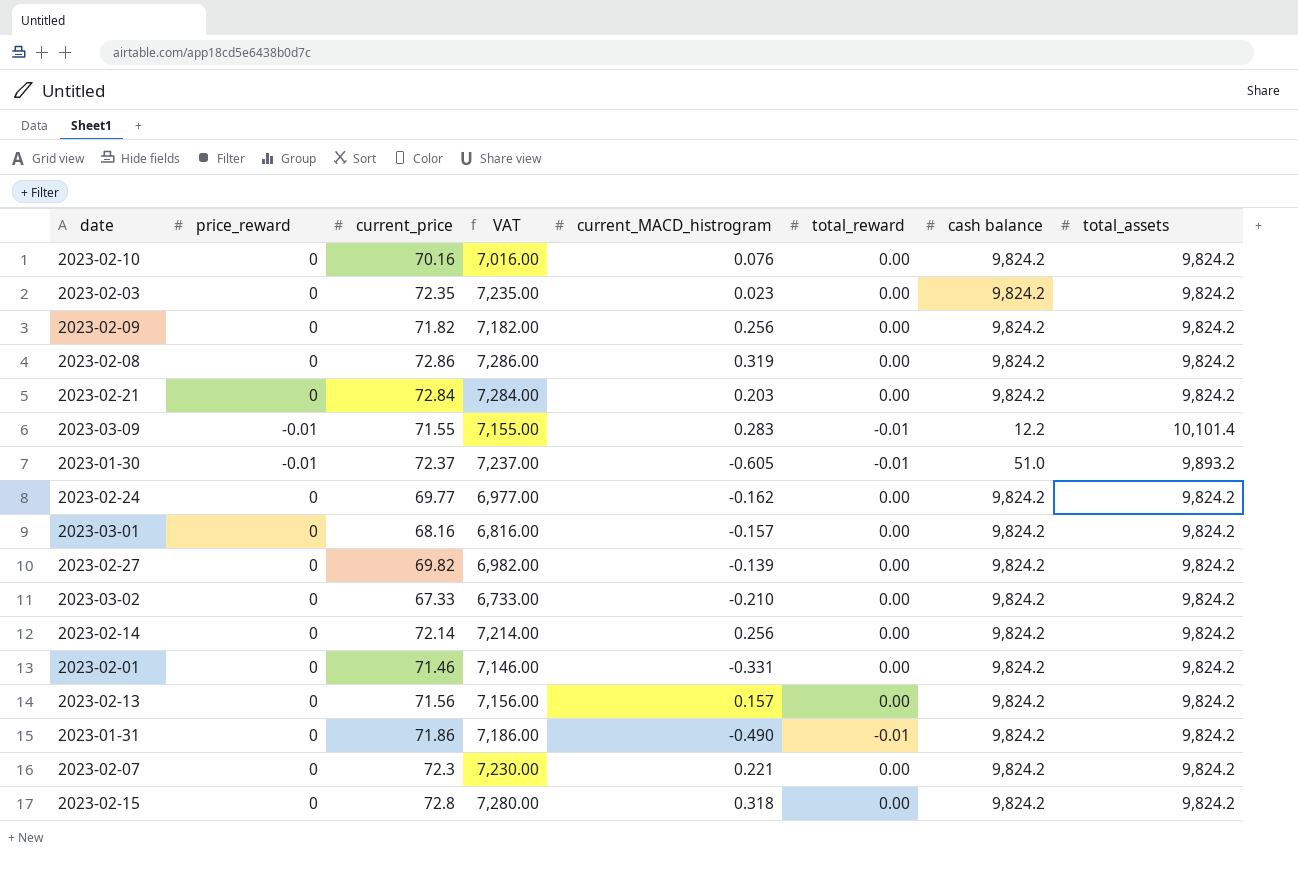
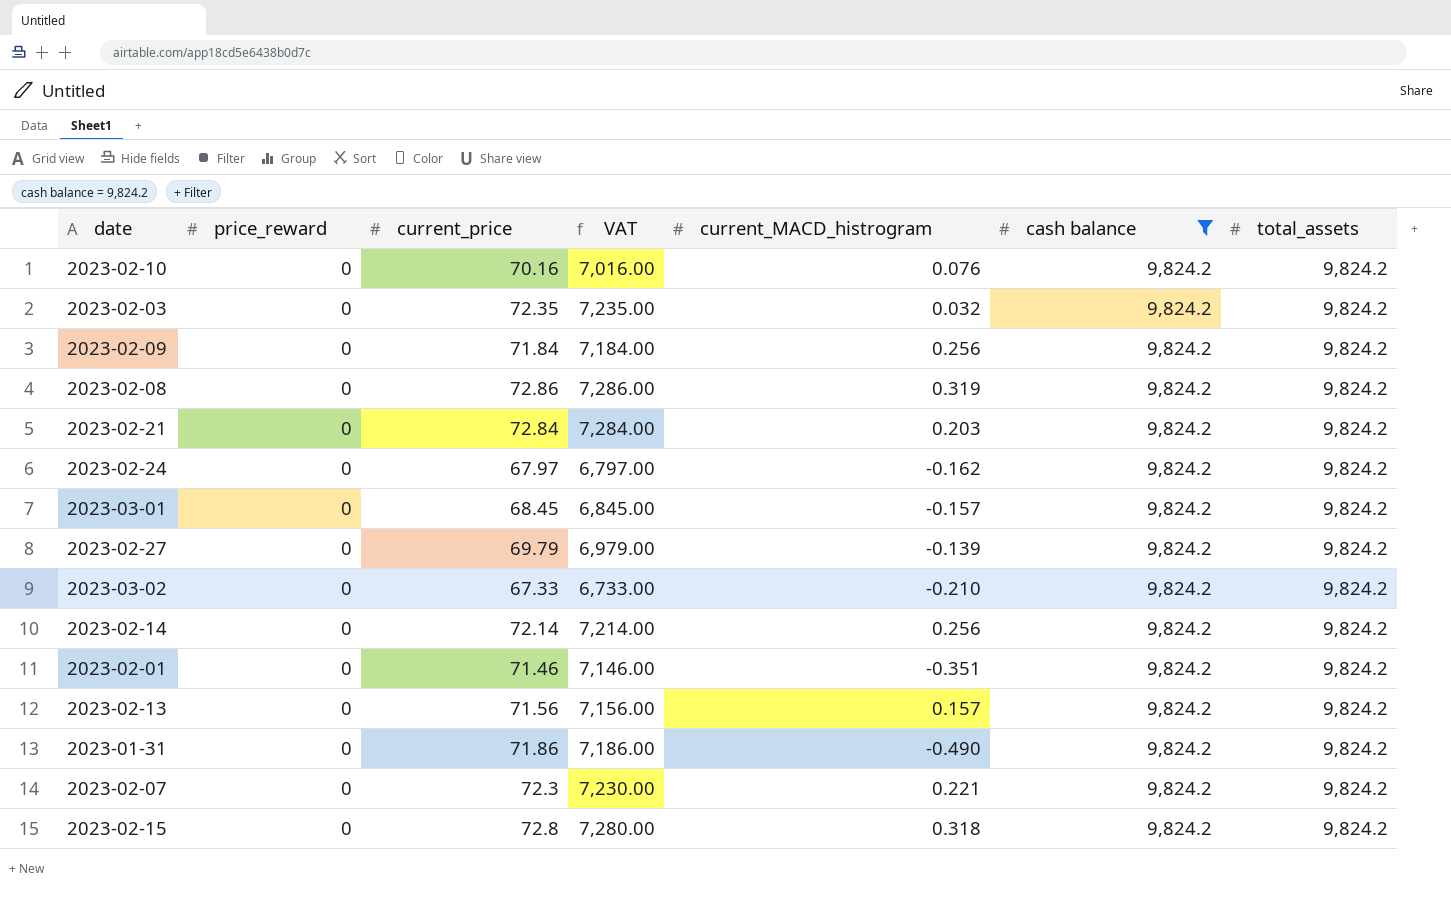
filter: none -> cash balance = 9,824.2
column total_reward | position: 6 -> none
2023-02-03 | current_MACD_histrogram: 0.023 -> 0.032
2023-02-09 | current_price: 71.82 -> 71.84
2023-02-09 | VAT: 7,182.00 -> 7,184.00
2023-02-24 | current_price: 69.77 -> 67.97
2023-02-24 | VAT: 6,977.00 -> 6,797.00
2023-03-01 | current_price: 68.16 -> 68.45
2023-03-01 | VAT: 6,816.00 -> 6,845.00
2023-02-27 | current_price: 69.82 -> 69.79
2023-02-27 | VAT: 6,982.00 -> 6,979.00
2023-02-01 | current_MACD_histrogram: -0.331 -> -0.351

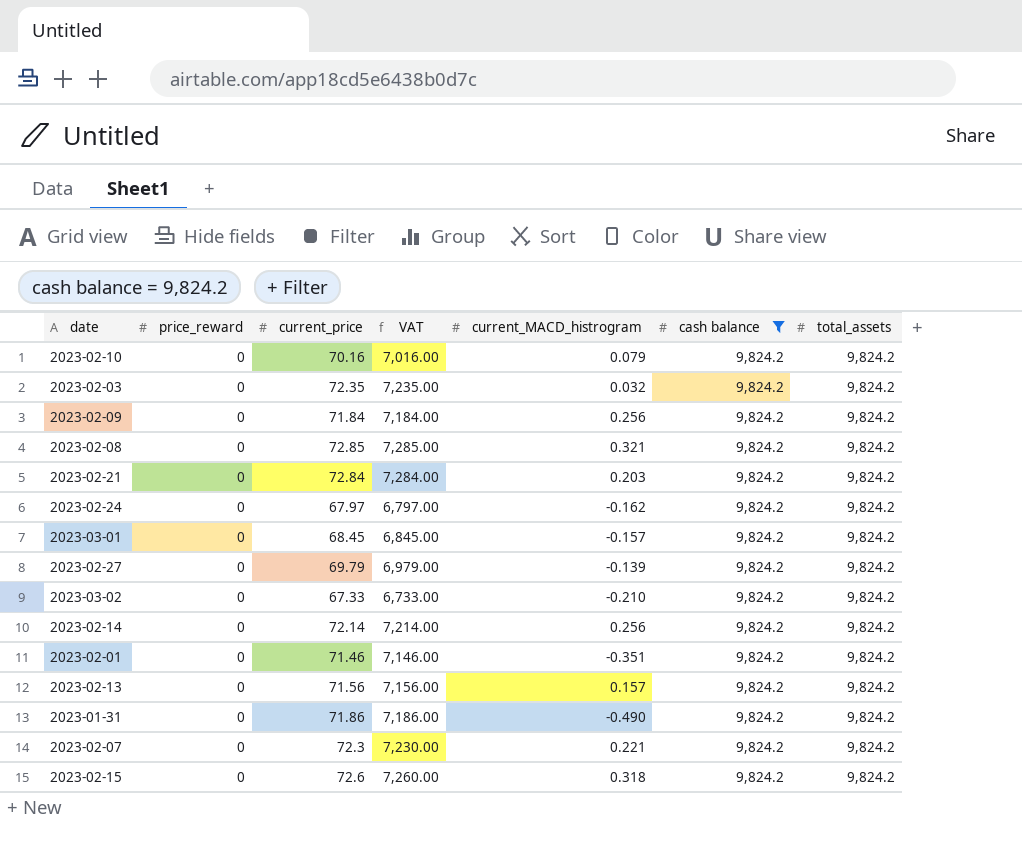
2023-02-10 | current_MACD_histrogram: 0.076 -> 0.079
2023-02-08 | current_price: 72.86 -> 72.85
2023-02-08 | VAT: 7,286.00 -> 7,285.00
2023-02-08 | current_MACD_histrogram: 0.319 -> 0.321
2023-02-15 | current_price: 72.8 -> 72.6
2023-02-15 | VAT: 7,280.00 -> 7,260.00

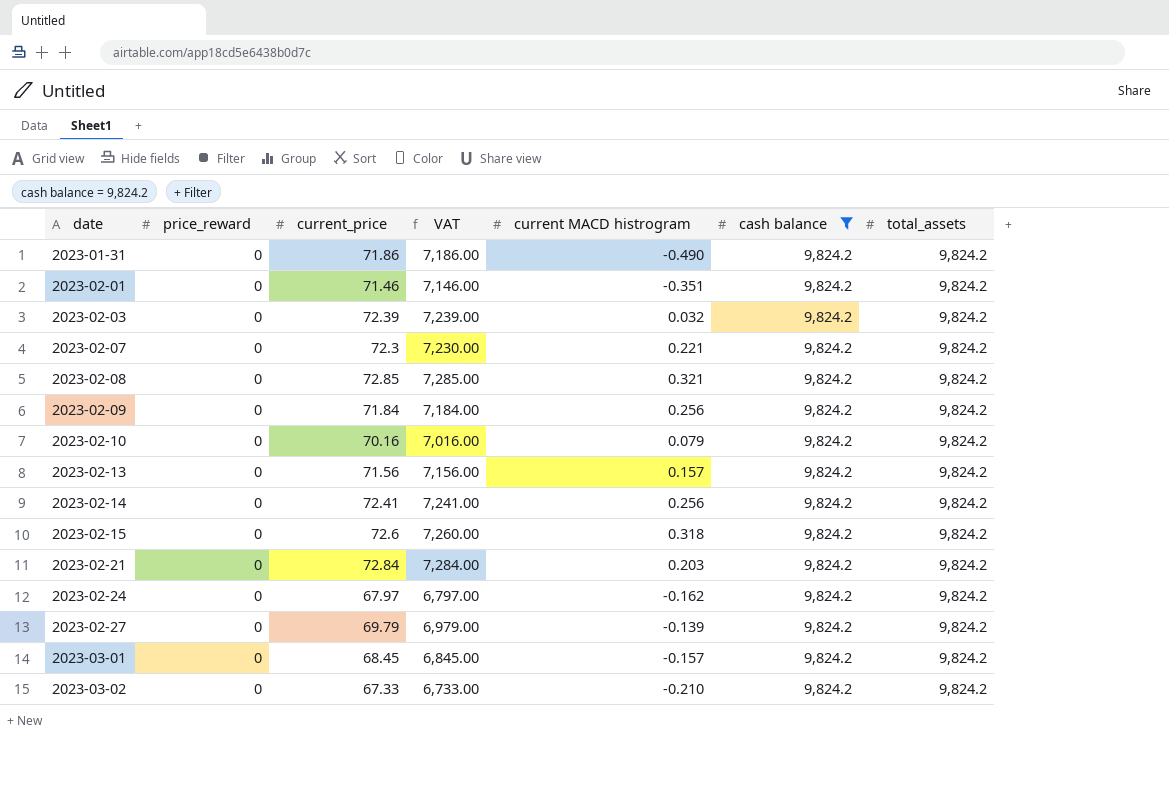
row order: none -> date ascending
column name: current_MACD_histrogram -> current MACD histrogram
2023-02-03 | current_price: 72.35 -> 72.39
2023-02-03 | VAT: 7,235.00 -> 7,239.00
2023-02-14 | current_price: 72.14 -> 72.41
2023-02-14 | VAT: 7,214.00 -> 7,241.00

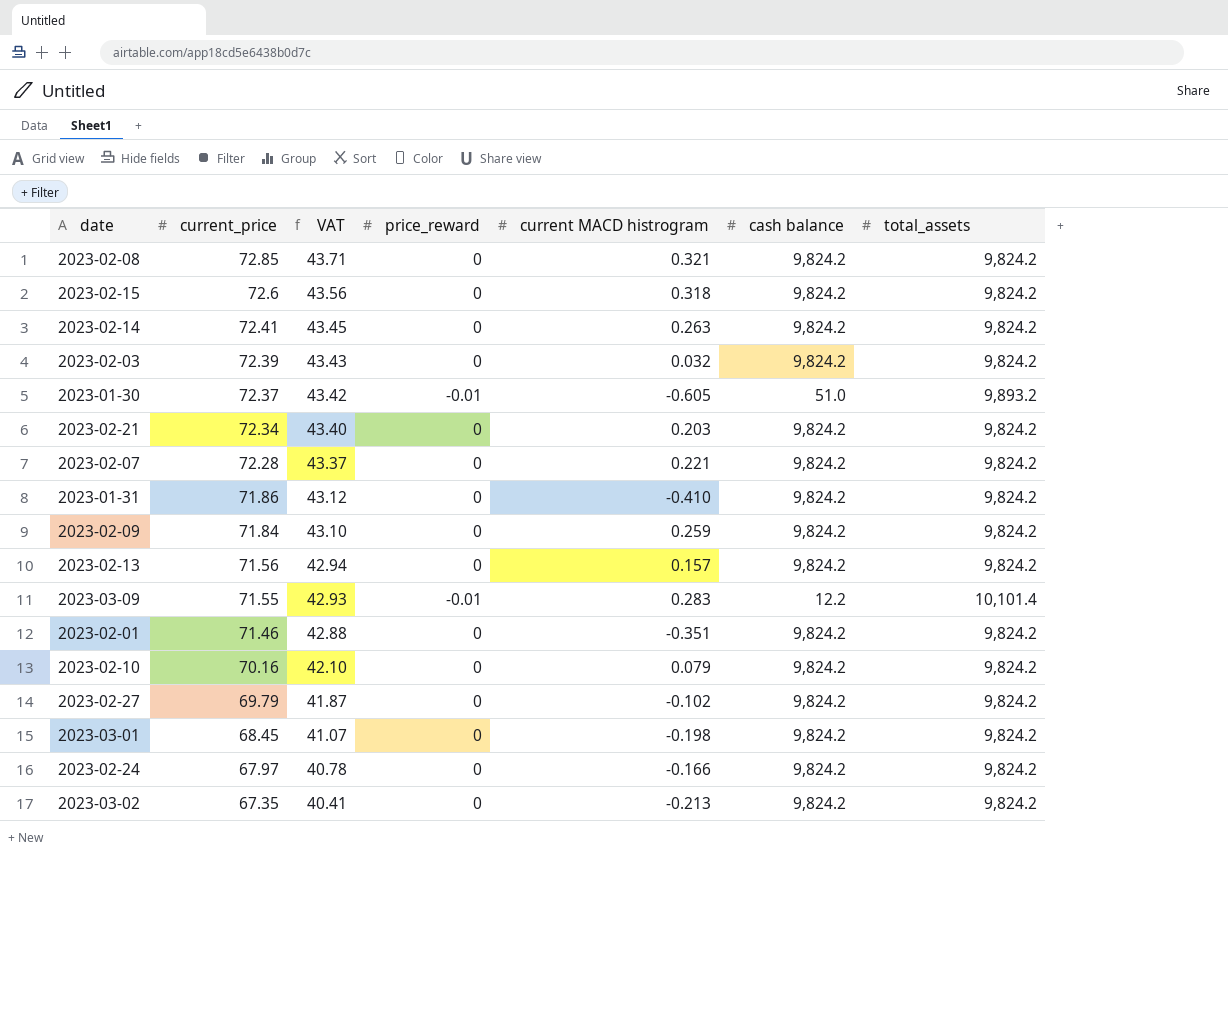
filter: cash balance = 9,824.2 -> none
row order: date ascending -> current_price descending
column VAT | formula: [current_price] * 100 -> [current_price] * 0.6
column price_reward | position: 2 -> 4
2023-02-14 | current MACD histrogram: 0.256 -> 0.263
2023-02-21 | current_price: 72.84 -> 72.34
2023-02-07 | current_price: 72.3 -> 72.28
2023-01-31 | current MACD histrogram: -0.490 -> -0.410
2023-02-09 | current MACD histrogram: 0.256 -> 0.259
2023-02-27 | current MACD histrogram: -0.139 -> -0.102
2023-03-01 | current MACD histrogram: -0.157 -> -0.198
2023-02-24 | current MACD histrogram: -0.162 -> -0.166
2023-03-02 | current_price: 67.33 -> 67.35
2023-03-02 | current MACD histrogram: -0.210 -> -0.213

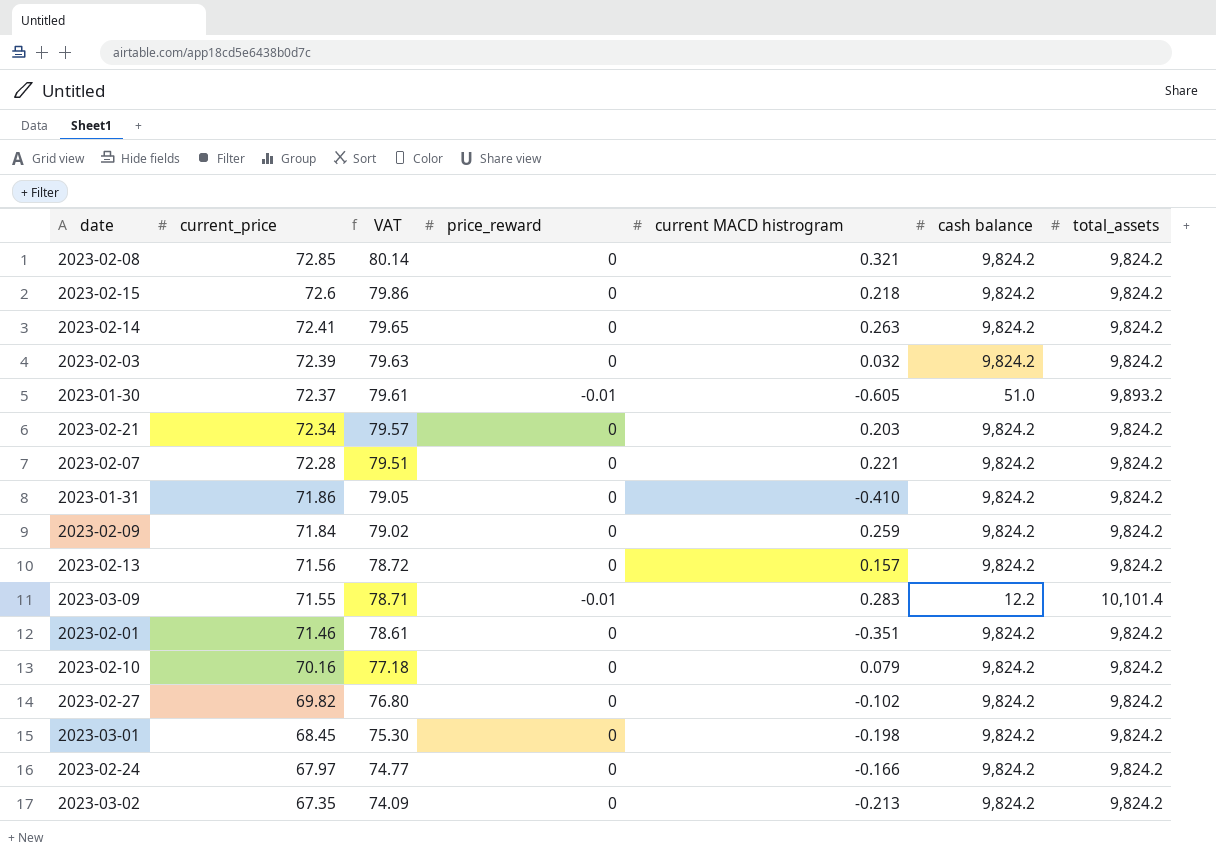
column VAT | formula: [current_price] * 0.6 -> [current_price] * 1.1
2023-02-15 | current MACD histrogram: 0.318 -> 0.218
2023-02-27 | current_price: 69.79 -> 69.82

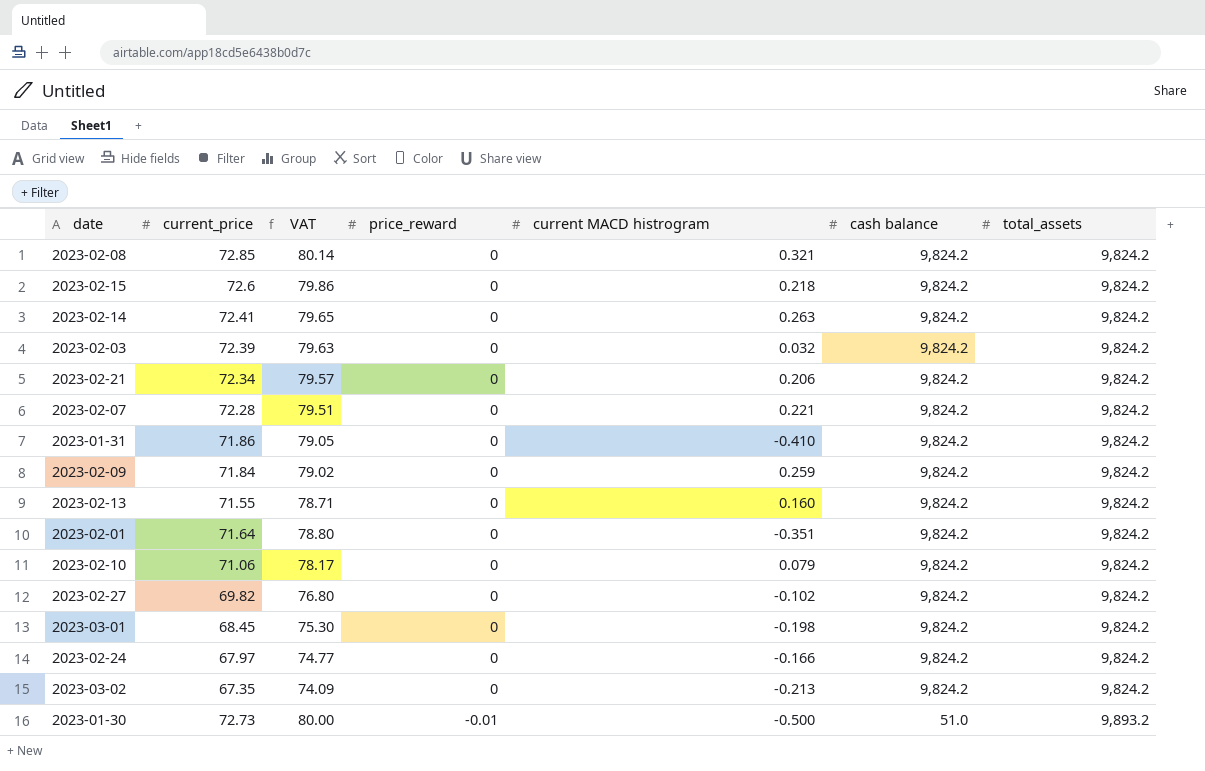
row order: current_price descending -> price_reward descending
row 2023-03-09: 71.55 | 78.71 | -0.01 | 0.283 | 12.2 | 10,101.4 -> none
2023-02-21 | current MACD histrogram: 0.203 -> 0.206
2023-02-13 | current_price: 71.56 -> 71.55
2023-02-13 | VAT: 78.72 -> 78.71
2023-02-13 | current MACD histrogram: 0.157 -> 0.160
2023-02-01 | current_price: 71.46 -> 71.64
2023-02-01 | VAT: 78.61 -> 78.80
2023-02-10 | current_price: 70.16 -> 71.06
2023-02-10 | VAT: 77.18 -> 78.17
2023-01-30 | current_price: 72.37 -> 72.73
2023-01-30 | VAT: 79.61 -> 80.00
2023-01-30 | current MACD histrogram: -0.605 -> -0.500

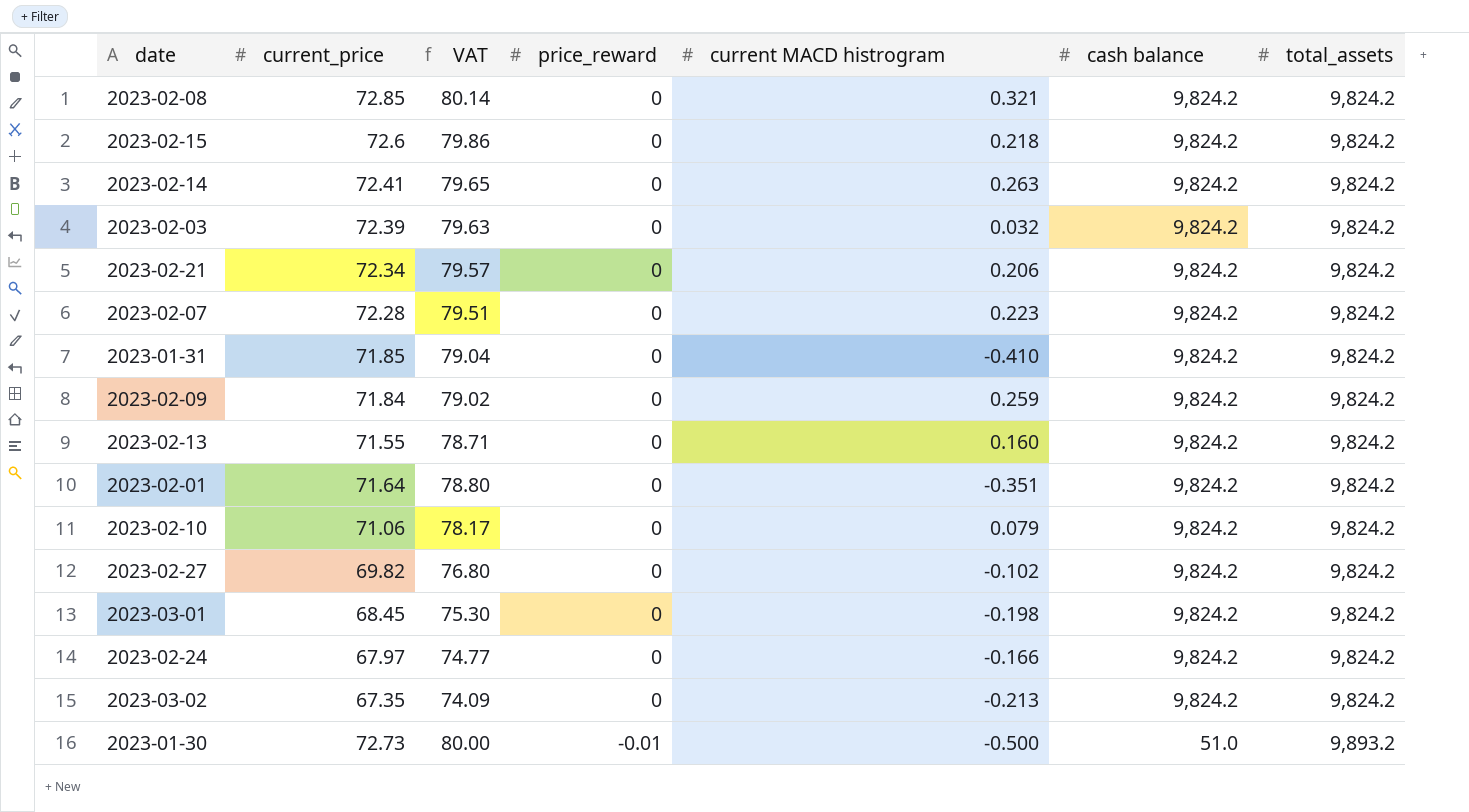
2023-02-07 | current MACD histrogram: 0.221 -> 0.223
2023-01-31 | current_price: 71.86 -> 71.85
2023-01-31 | VAT: 79.05 -> 79.04

